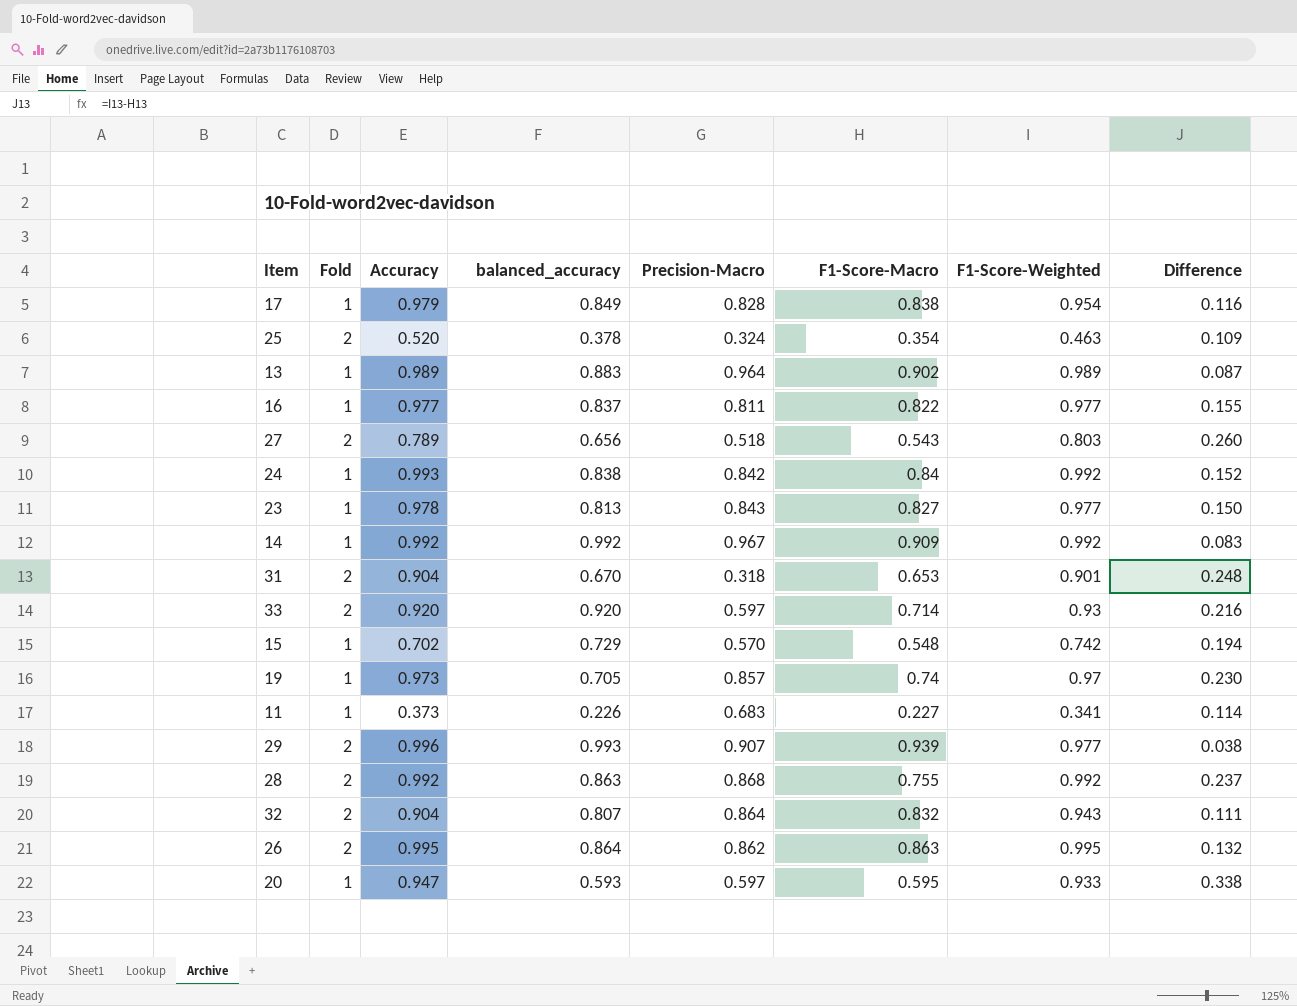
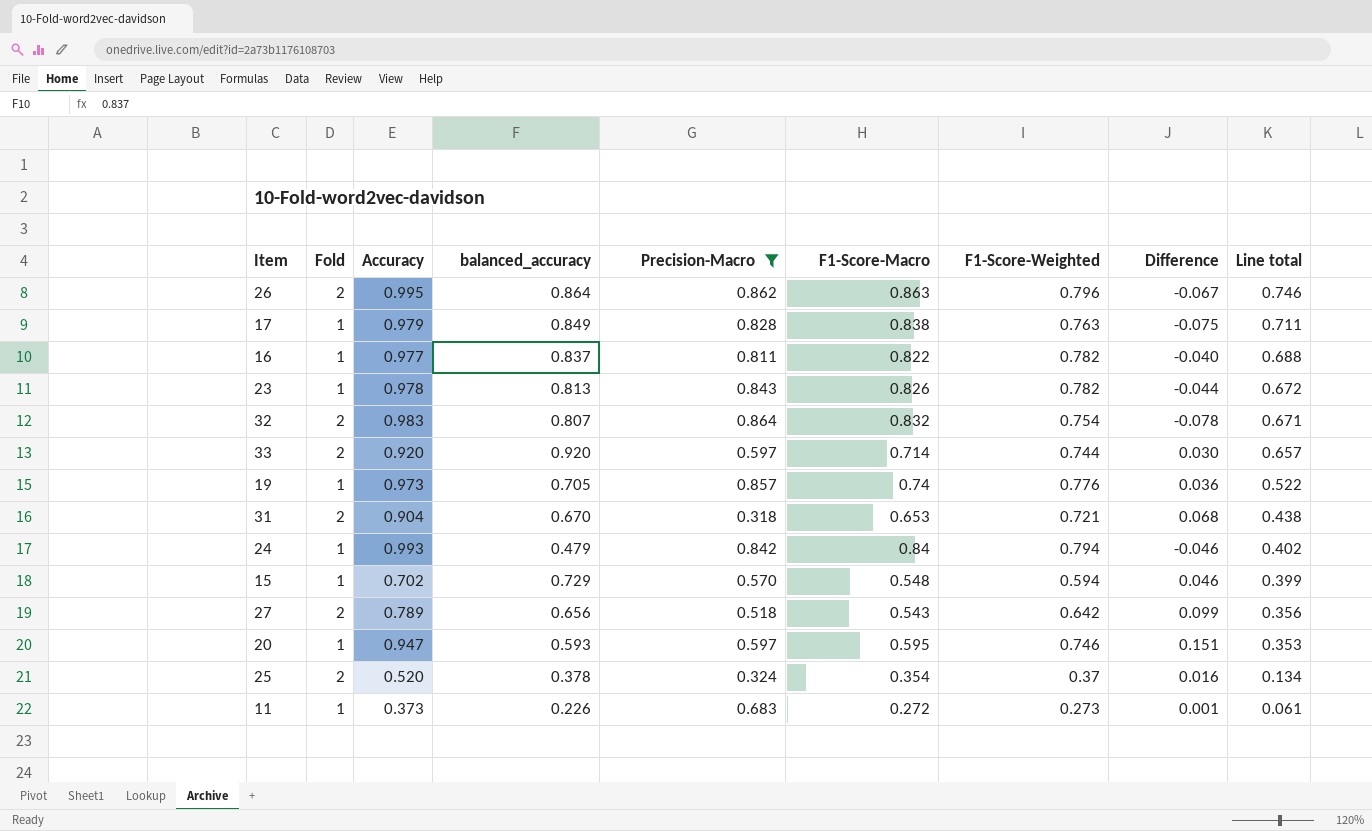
filter: none -> Precision-Macro <= 0.864
row order: none -> Line total descending
column Line total | formula: none -> [balanced_accuracy] * [F1-Score-Macro]
26 | F1-Score-Weighted: 0.995 -> 0.796
26 | Difference: 0.132 -> -0.067
17 | F1-Score-Weighted: 0.954 -> 0.763
17 | Difference: 0.116 -> -0.075
16 | F1-Score-Weighted: 0.977 -> 0.782
16 | Difference: 0.155 -> -0.040
23 | F1-Score-Macro: 0.827 -> 0.826
23 | F1-Score-Weighted: 0.977 -> 0.782
23 | Difference: 0.150 -> -0.044
32 | Accuracy: 0.904 -> 0.983
32 | F1-Score-Weighted: 0.943 -> 0.754
32 | Difference: 0.111 -> -0.078
33 | F1-Score-Weighted: 0.93 -> 0.744
33 | Difference: 0.216 -> 0.030
19 | F1-Score-Weighted: 0.97 -> 0.776
19 | Difference: 0.230 -> 0.036
31 | F1-Score-Weighted: 0.901 -> 0.721
31 | Difference: 0.248 -> 0.068
24 | balanced_accuracy: 0.838 -> 0.479
24 | F1-Score-Weighted: 0.992 -> 0.794
24 | Difference: 0.152 -> -0.046
15 | F1-Score-Weighted: 0.742 -> 0.594
15 | Difference: 0.194 -> 0.046
27 | F1-Score-Weighted: 0.803 -> 0.642
27 | Difference: 0.260 -> 0.099
20 | F1-Score-Weighted: 0.933 -> 0.746
20 | Difference: 0.338 -> 0.151
25 | F1-Score-Weighted: 0.463 -> 0.37
25 | Difference: 0.109 -> 0.016
11 | F1-Score-Macro: 0.227 -> 0.272
11 | F1-Score-Weighted: 0.341 -> 0.273
11 | Difference: 0.114 -> 0.001

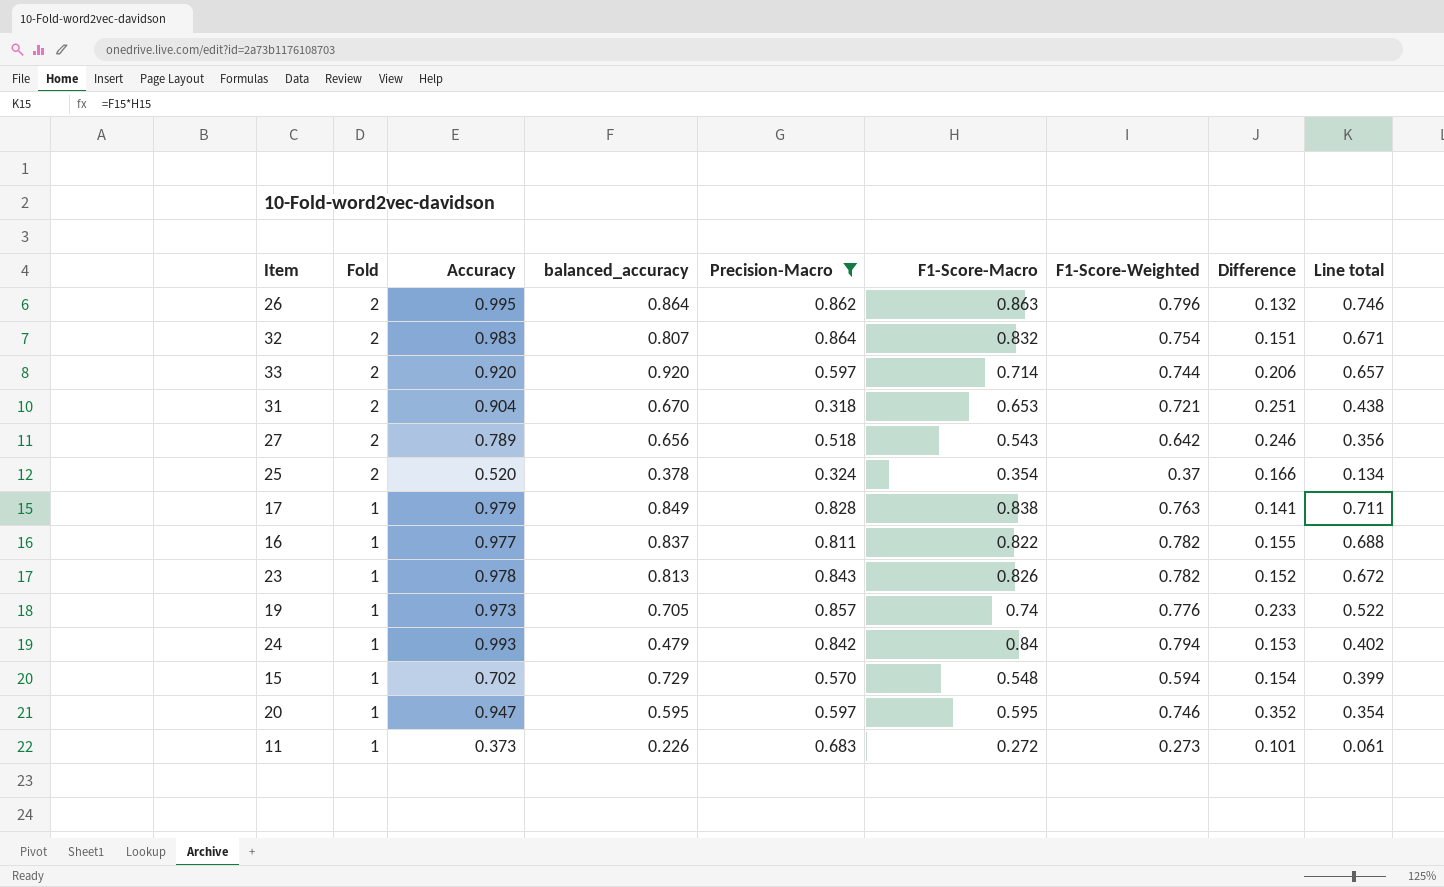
row order: Line total descending -> Fold descending
column Difference | formula: [F1-Score-Weighted] - [F1-Score-Macro] -> [Accuracy] - [F1-Score-Macro]
20 | balanced_accuracy: 0.593 -> 0.595
20 | Line total: 0.353 -> 0.354

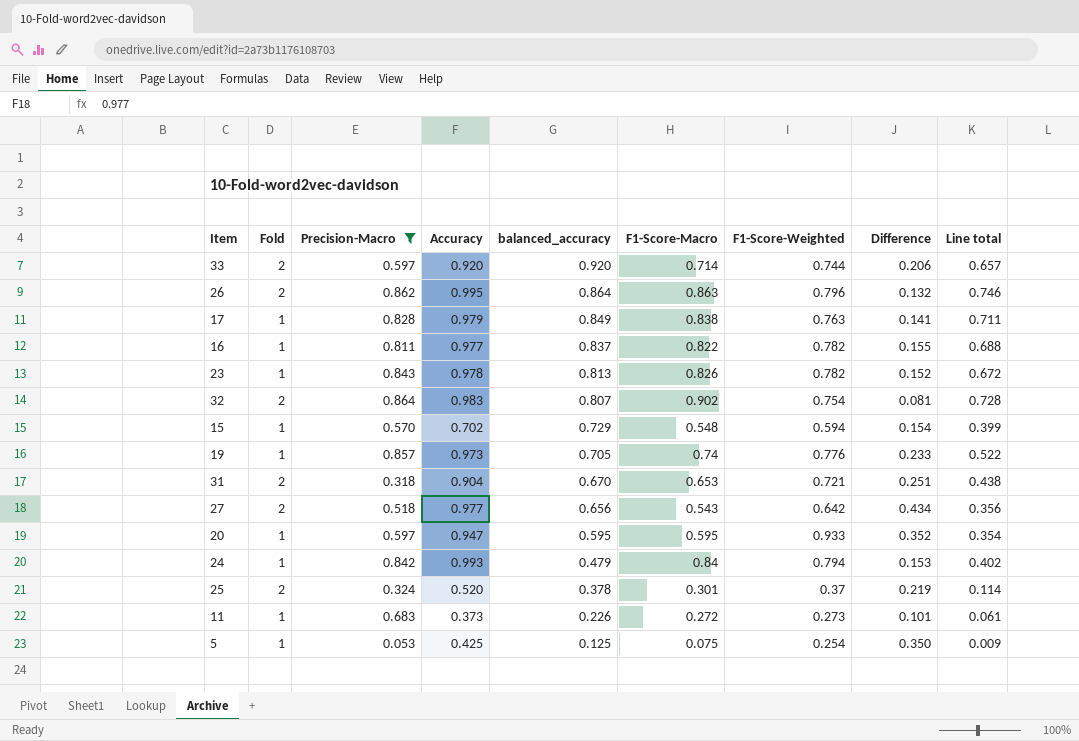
row order: Fold descending -> balanced_accuracy descending
column Precision-Macro | position: 5 -> 3
32 | F1-Score-Macro: 0.832 -> 0.902
32 | Difference: 0.151 -> 0.081
32 | Line total: 0.671 -> 0.728
27 | Accuracy: 0.789 -> 0.977
27 | Difference: 0.246 -> 0.434
20 | F1-Score-Weighted: 0.746 -> 0.933
25 | F1-Score-Macro: 0.354 -> 0.301
25 | Difference: 0.166 -> 0.219
25 | Line total: 0.134 -> 0.114
row 5: none -> 1 | 0.053 | 0.425 | 0.125 | 0.075 | 0.254 | 0.350 | 0.009

